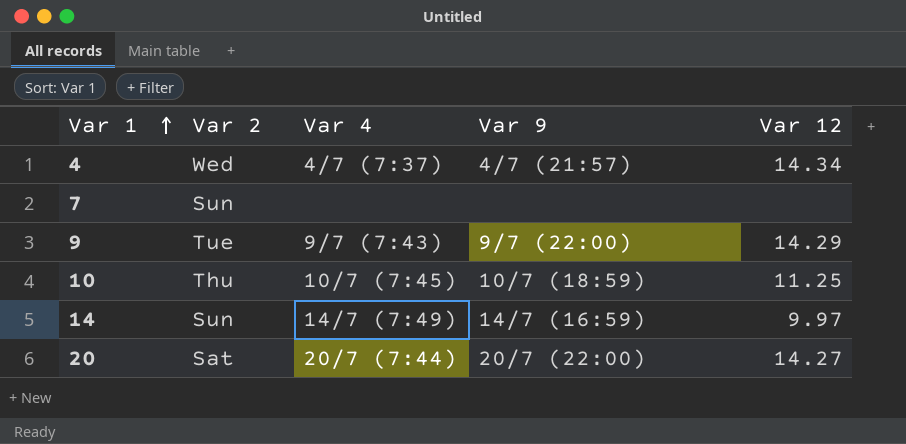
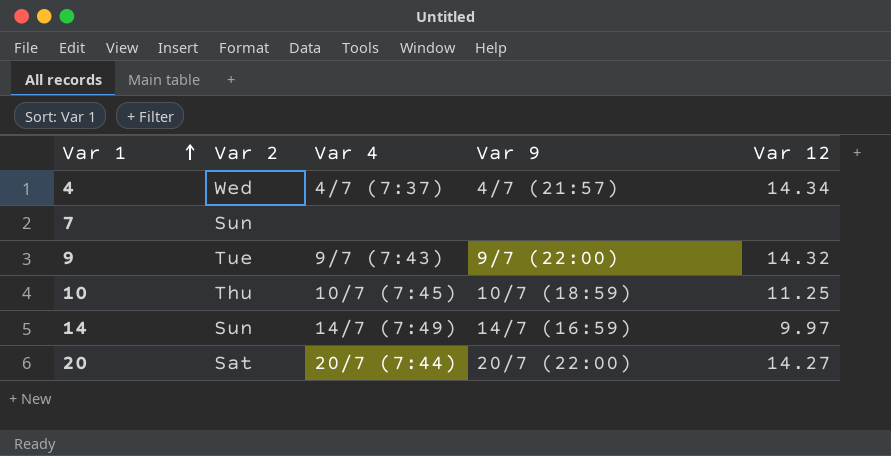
9 | Var 12: 14.29 -> 14.32

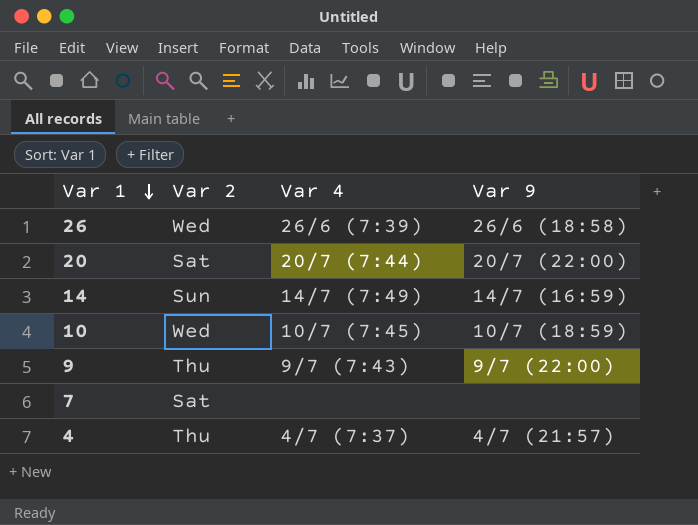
row order: Var 1 ascending -> Var 1 descending
column Var 12 | position: 5 -> none
row 26: none -> Wed | 26/6 (7:39) | 26/6 (18:58)
10 | Var 2: Thu -> Wed
9 | Var 2: Tue -> Thu
7 | Var 2: Sun -> Sat
4 | Var 2: Wed -> Thu

